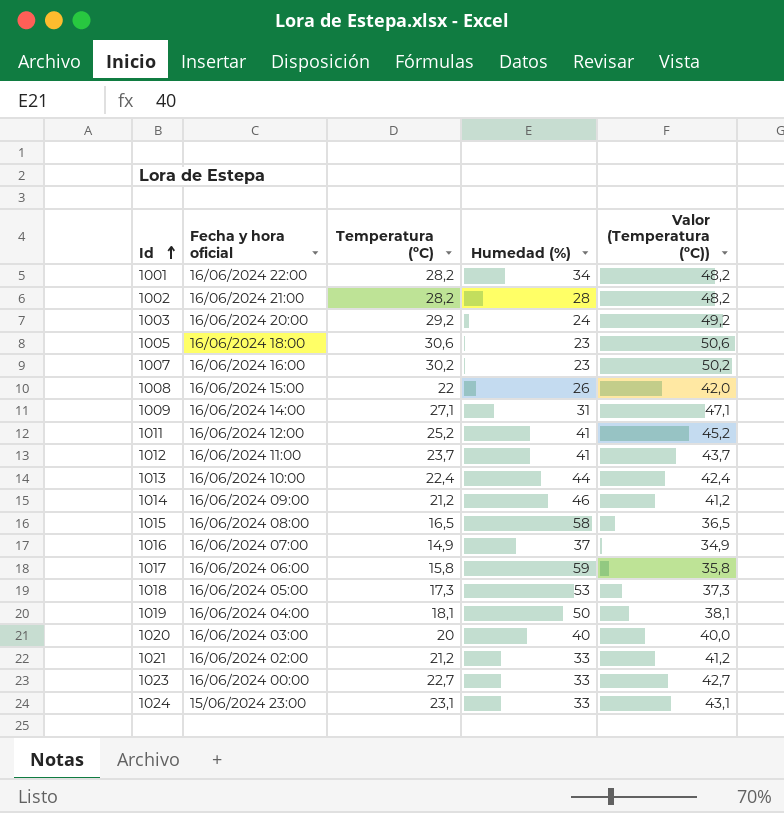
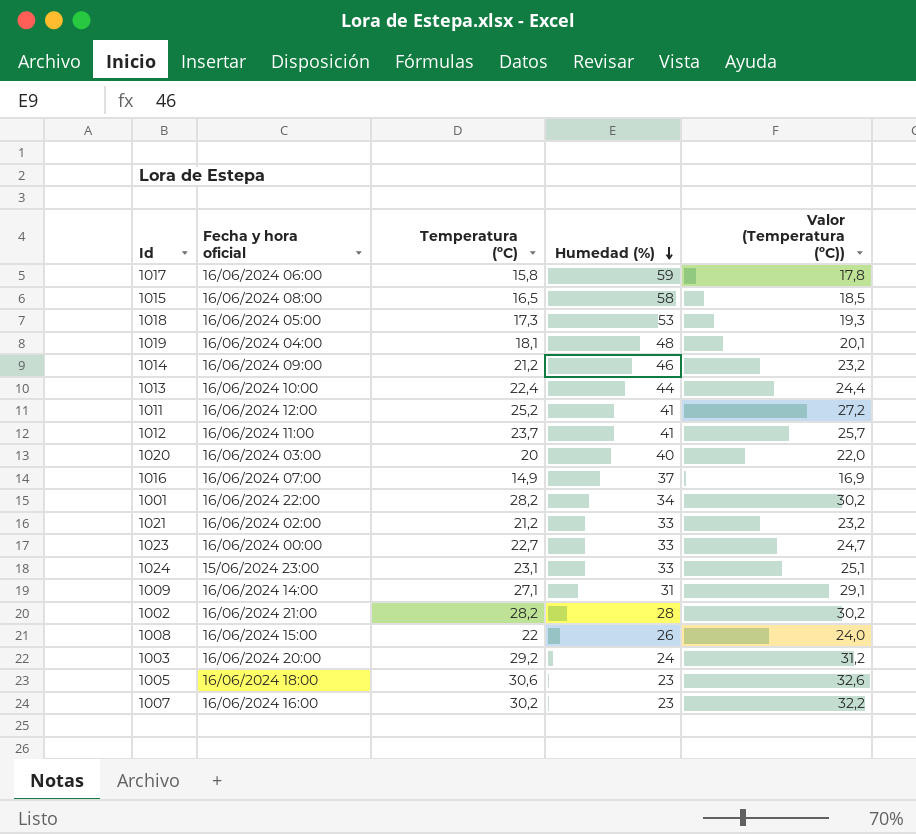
row order: Id ascending -> Humedad (%) descending
column Valor (Temperatura (ºC)) | formula: [Temperatura (ºC)] + 20 -> [Temperatura (ºC)] + 2
1019 | Humedad (%): 50 -> 48

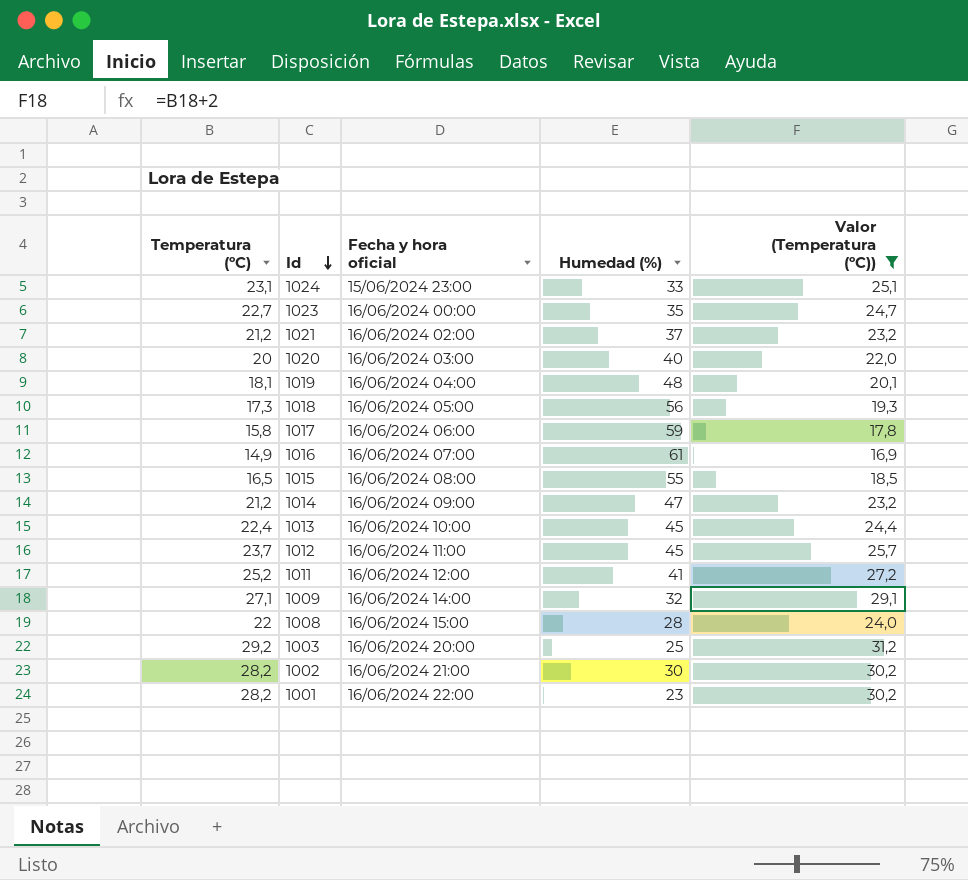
filter: none -> Valor (Temperatura (ºC)) <= 31,2
row order: Humedad (%) descending -> Id descending
column Temperatura (ºC) | position: 3 -> 1
1023 | Humedad (%): 33 -> 35
1021 | Humedad (%): 33 -> 37
1018 | Humedad (%): 53 -> 56
1016 | Humedad (%): 37 -> 61
1015 | Humedad (%): 58 -> 55
1014 | Humedad (%): 46 -> 47
1013 | Humedad (%): 44 -> 45
1012 | Humedad (%): 41 -> 45
1009 | Humedad (%): 31 -> 32
1008 | Humedad (%): 26 -> 28
1003 | Humedad (%): 24 -> 25
1002 | Humedad (%): 28 -> 30
1001 | Humedad (%): 34 -> 23

